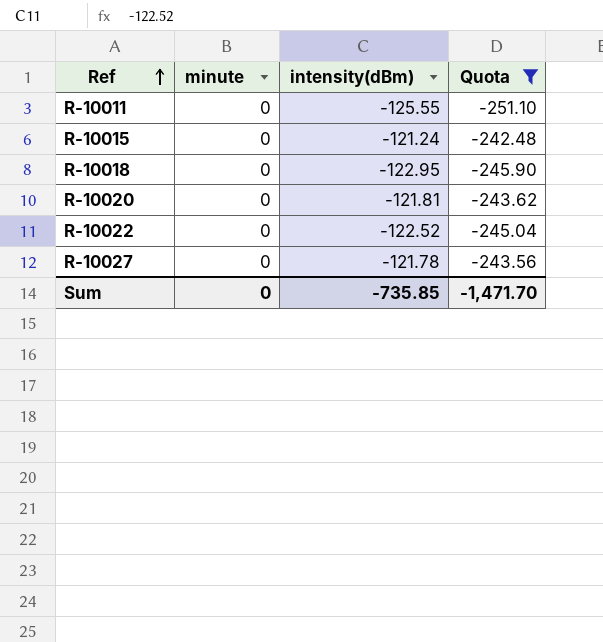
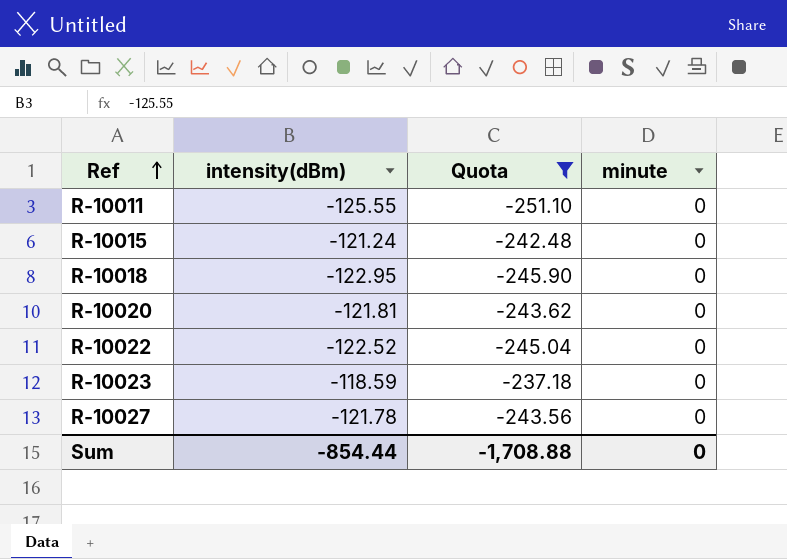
column minute | position: 2 -> 4
row R-10023: none -> -118.59 | -237.18 | 0
Sum | intensity(dBm): -735.85 -> -854.44
Sum | Quota: -1,471.70 -> -1,708.88

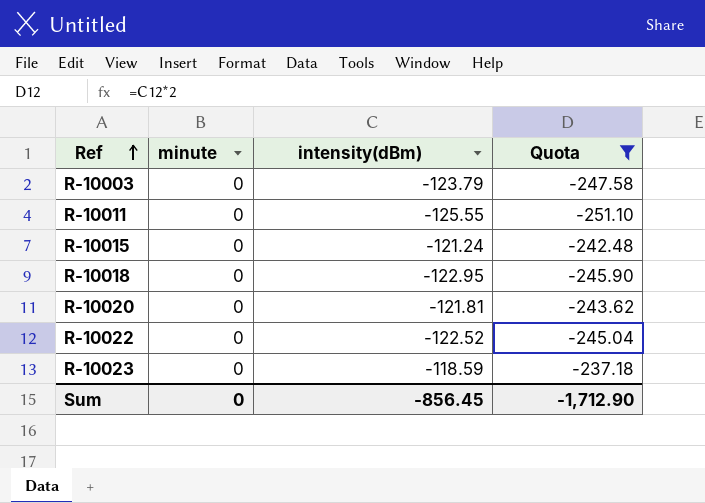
column minute | position: 4 -> 2
row R-10027: -121.78 | -243.56 | 0 -> none
row R-10003: none -> 0 | -123.79 | -247.58
Sum | intensity(dBm): -854.44 -> -856.45
Sum | Quota: -1,708.88 -> -1,712.90

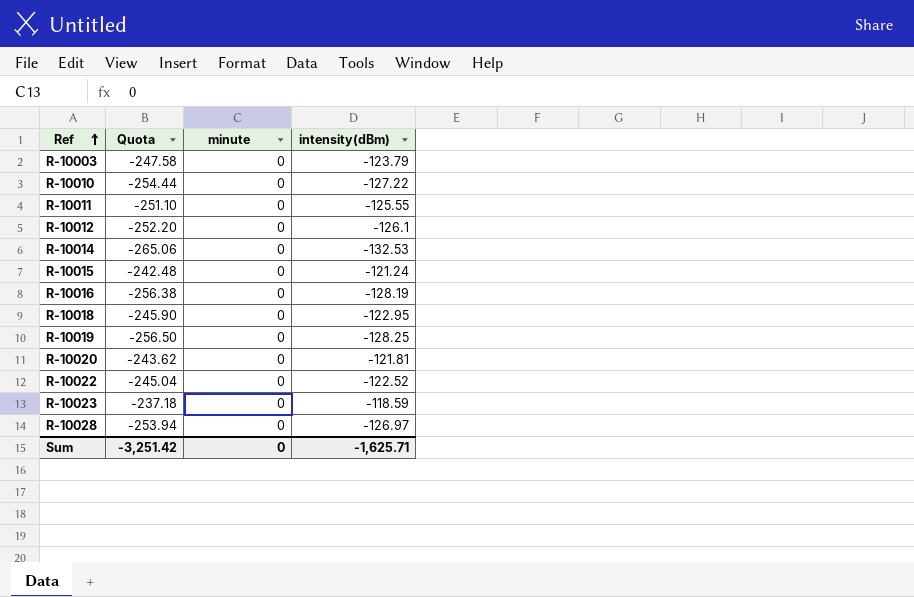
filter: Quota >= -251.10 -> none
column Quota | position: 4 -> 2
Sum | Quota: -1,712.90 -> -3,251.42
Sum | intensity(dBm): -856.45 -> -1,625.71

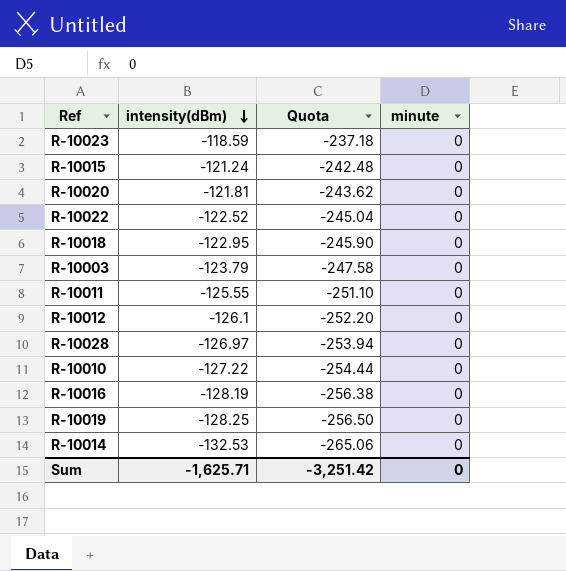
row order: Ref ascending -> intensity(dBm) descending
column intensity(dBm) | position: 4 -> 2

